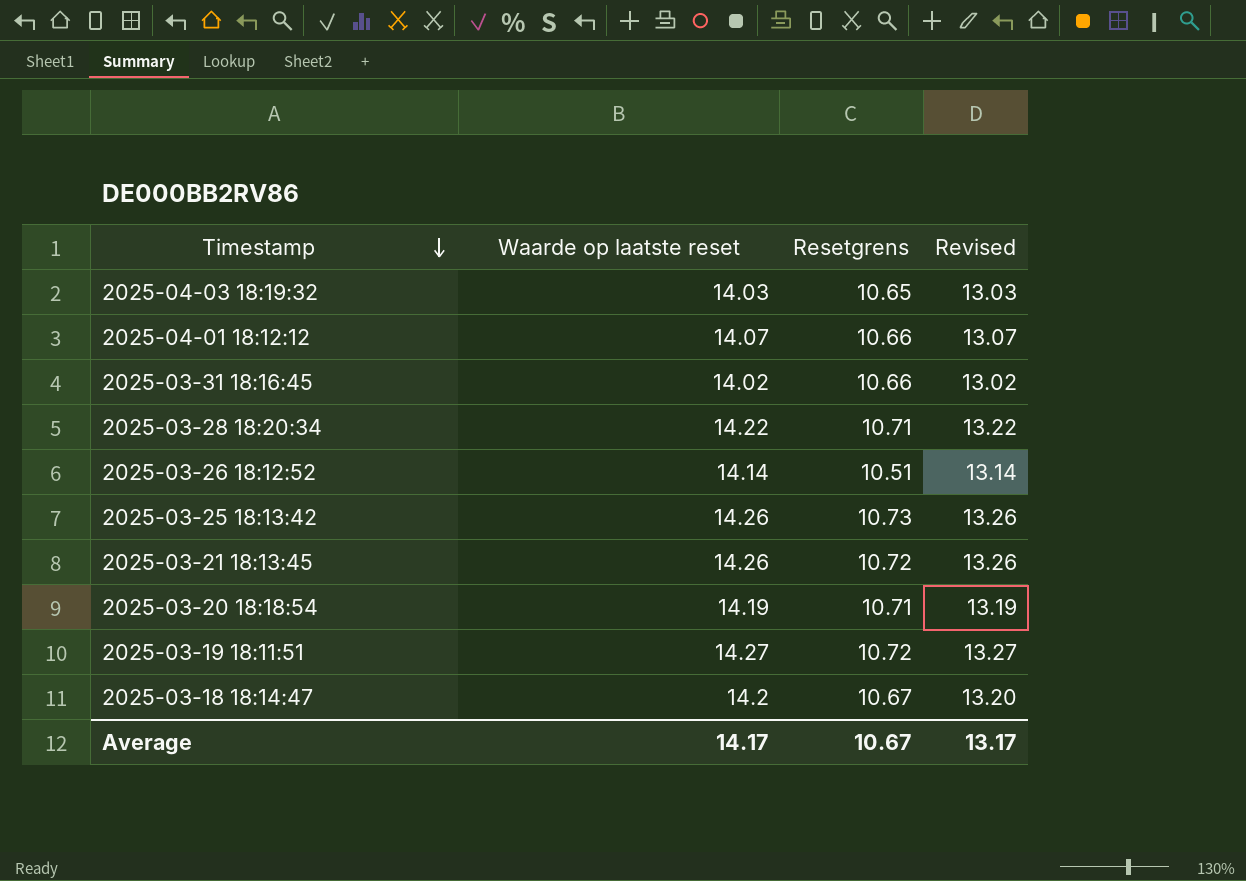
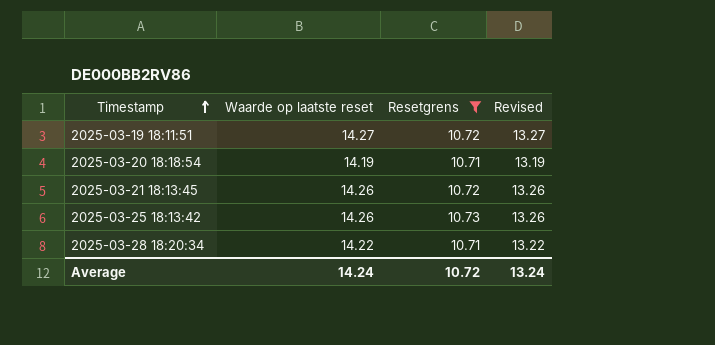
filter: none -> Resetgrens >= 10.71
row order: Timestamp descending -> Timestamp ascending
Average | Waarde op laatste reset: 14.17 -> 14.24
Average | Resetgrens: 10.67 -> 10.72
Average | Revised: 13.17 -> 13.24

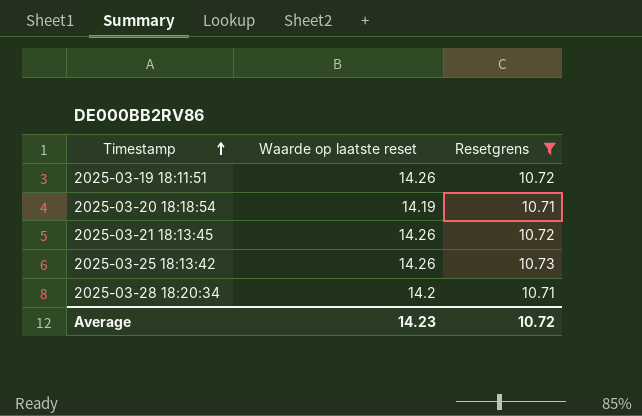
column Revised | formula: [Waarde op laatste reset] - 1 -> none
2025-03-19 18:11:51 | Waarde op laatste reset: 14.27 -> 14.26
2025-03-28 18:20:34 | Waarde op laatste reset: 14.22 -> 14.2
Average | Waarde op laatste reset: 14.24 -> 14.23

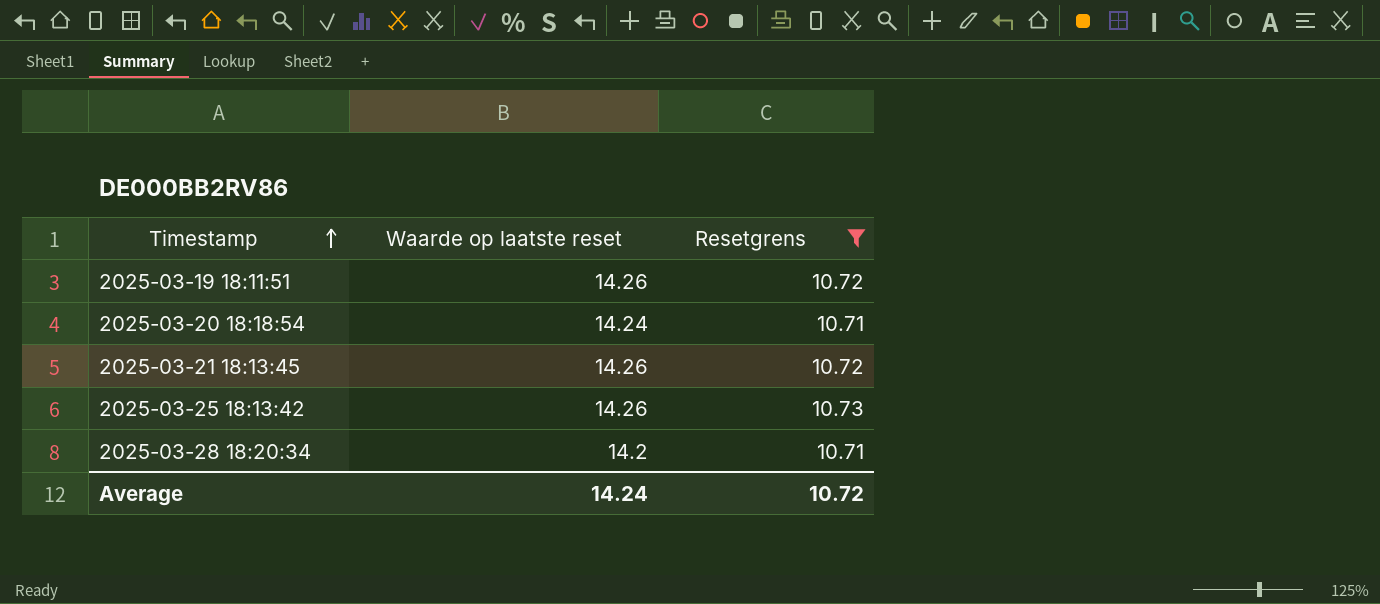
2025-03-20 18:18:54 | Waarde op laatste reset: 14.19 -> 14.24
Average | Waarde op laatste reset: 14.23 -> 14.24

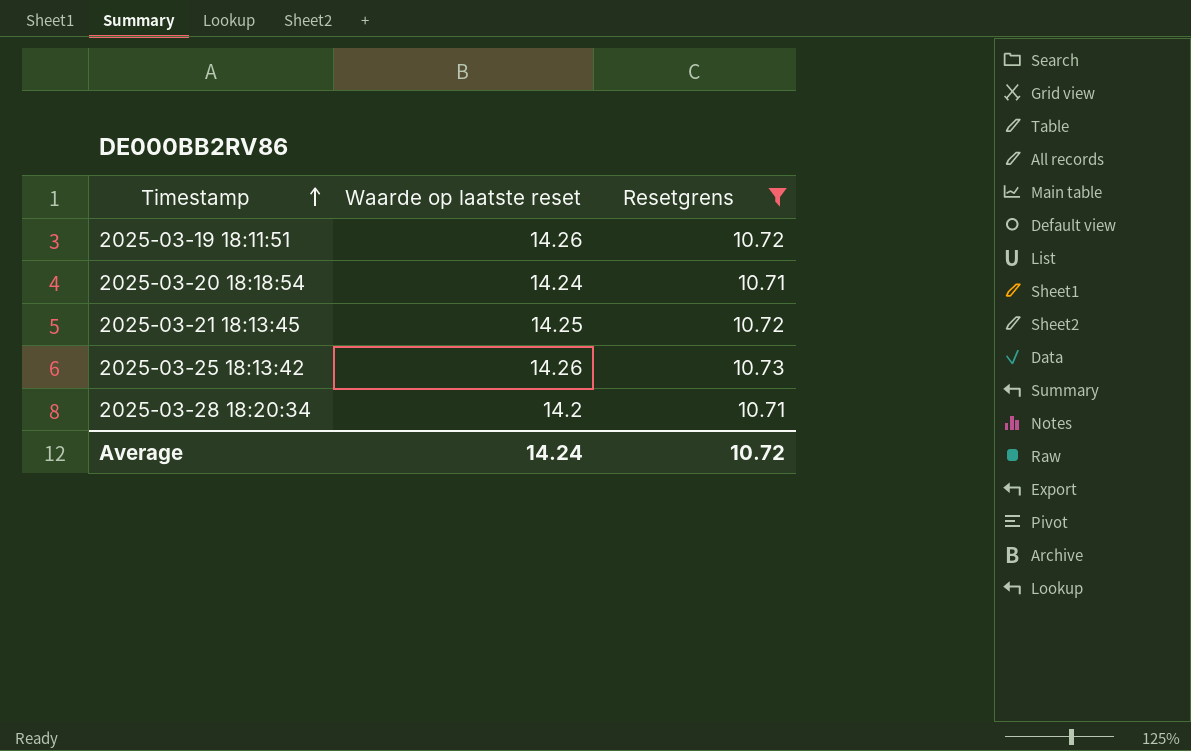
2025-03-21 18:13:45 | Waarde op laatste reset: 14.26 -> 14.25

